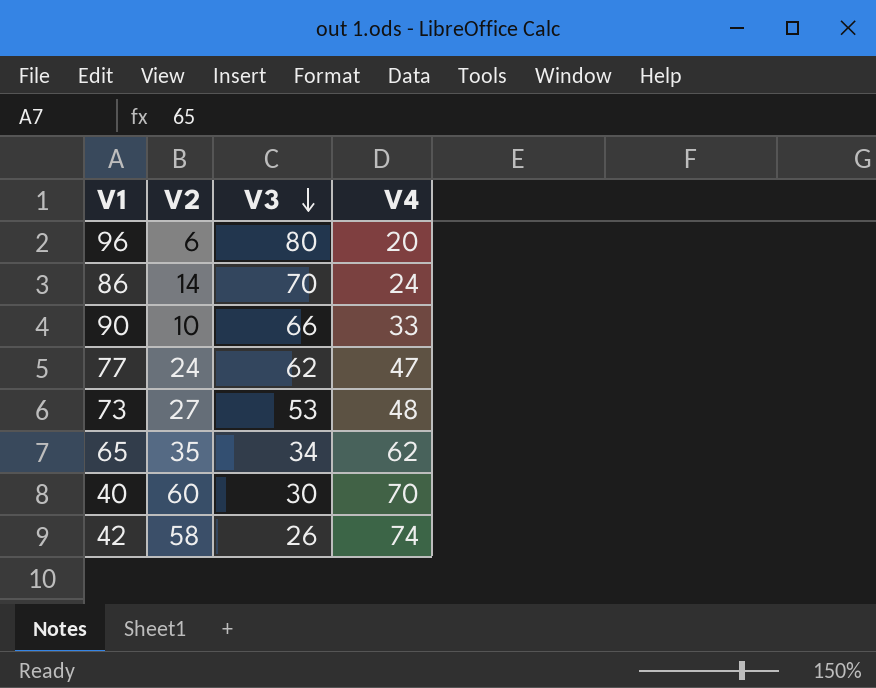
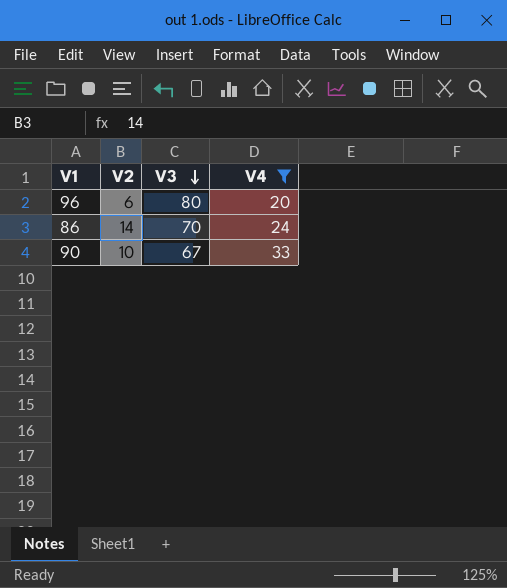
filter: none -> V4 <= 33
90 | V3: 66 -> 67

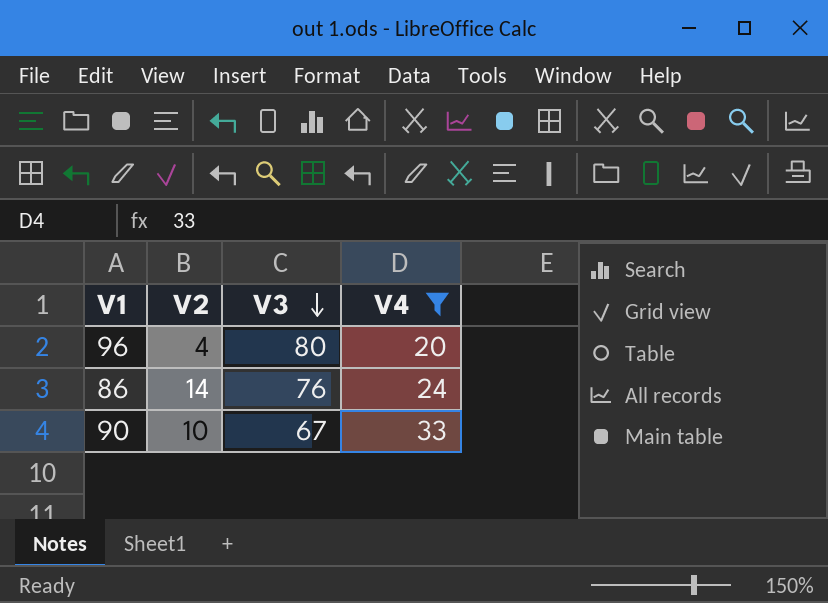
96 | V2: 6 -> 4
86 | V3: 70 -> 76

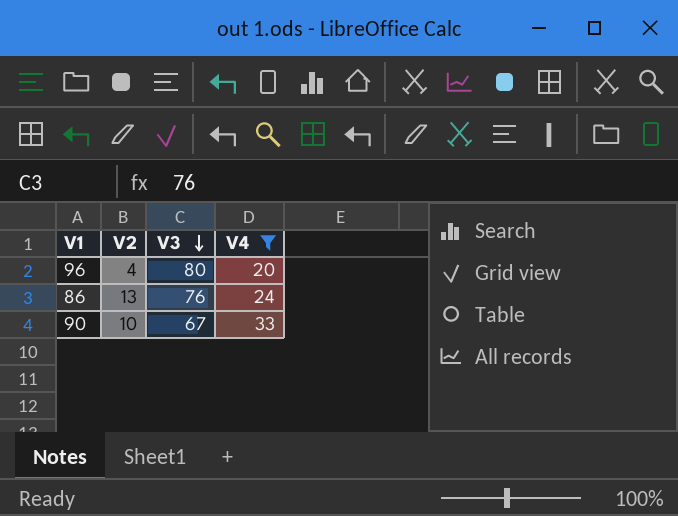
86 | V2: 14 -> 13

